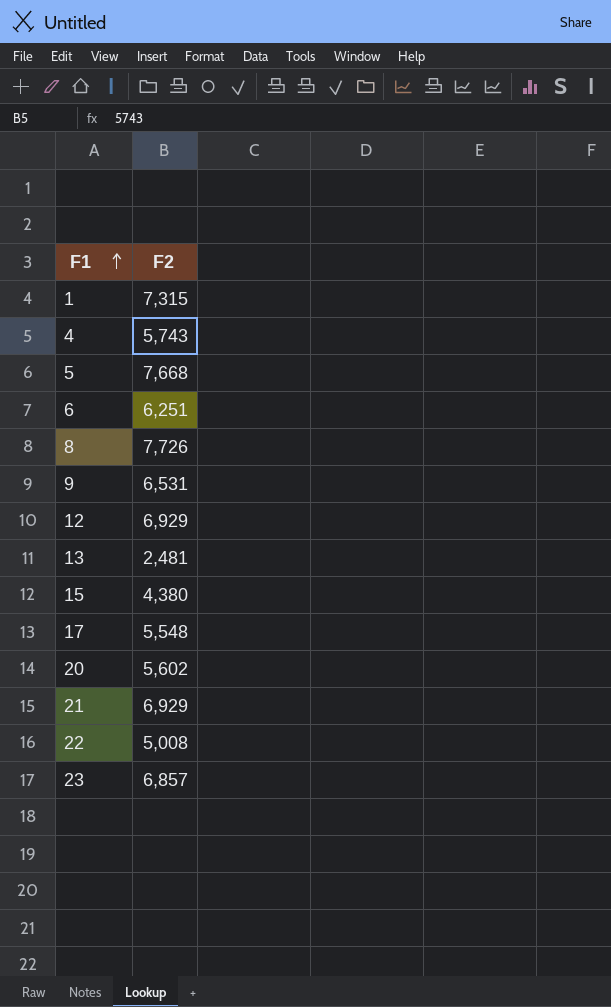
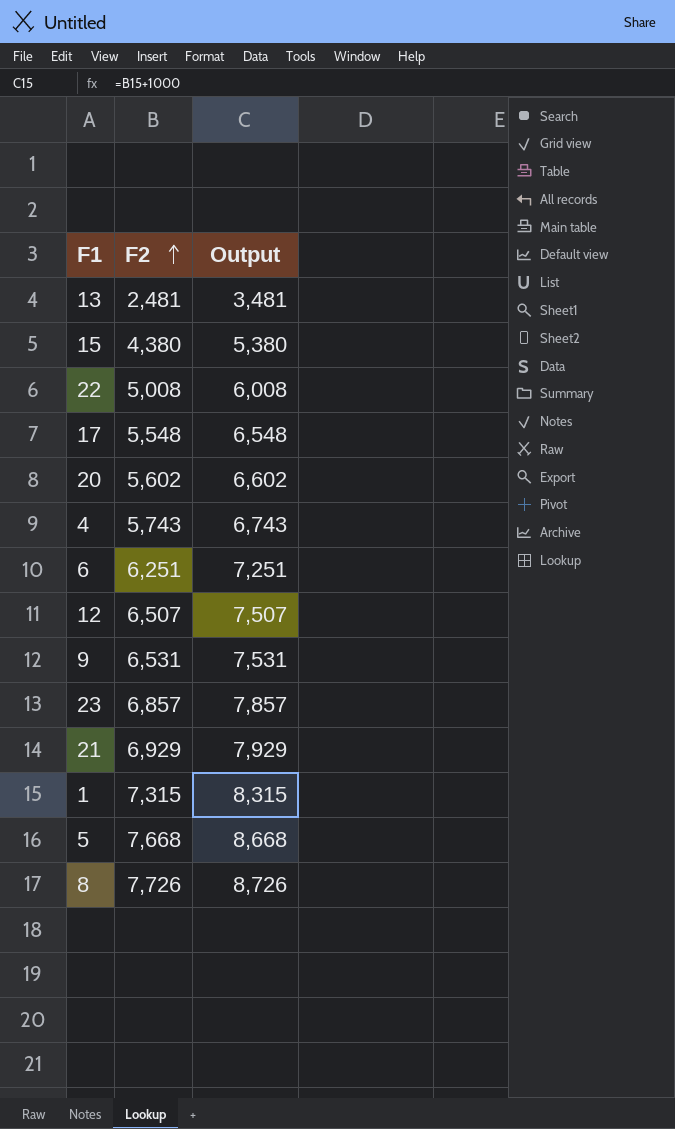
row order: F1 ascending -> F2 ascending
column Output | formula: none -> [F2] + 1000
12 | F2: 6,929 -> 6,507

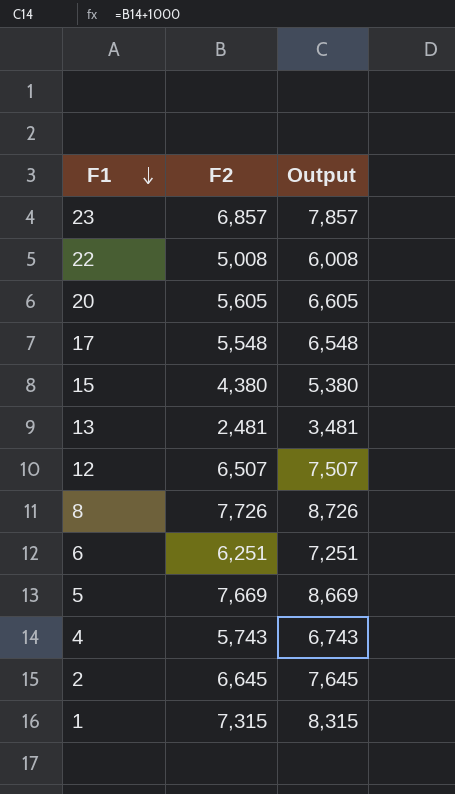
row order: F2 ascending -> F1 descending
row 9: 6,531 | 7,531 -> none
row 21: 6,929 | 7,929 -> none
20 | F2: 5,602 -> 5,605
20 | Output: 6,602 -> 6,605
5 | F2: 7,668 -> 7,669
5 | Output: 8,668 -> 8,669
row 2: none -> 6,645 | 7,645

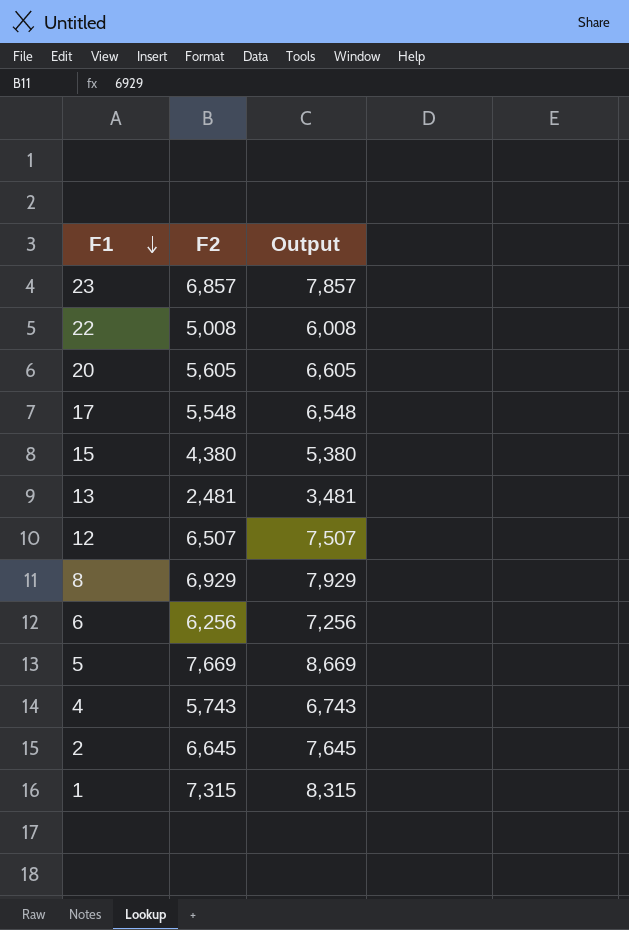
8 | F2: 7,726 -> 6,929
8 | Output: 8,726 -> 7,929
6 | F2: 6,251 -> 6,256
6 | Output: 7,251 -> 7,256

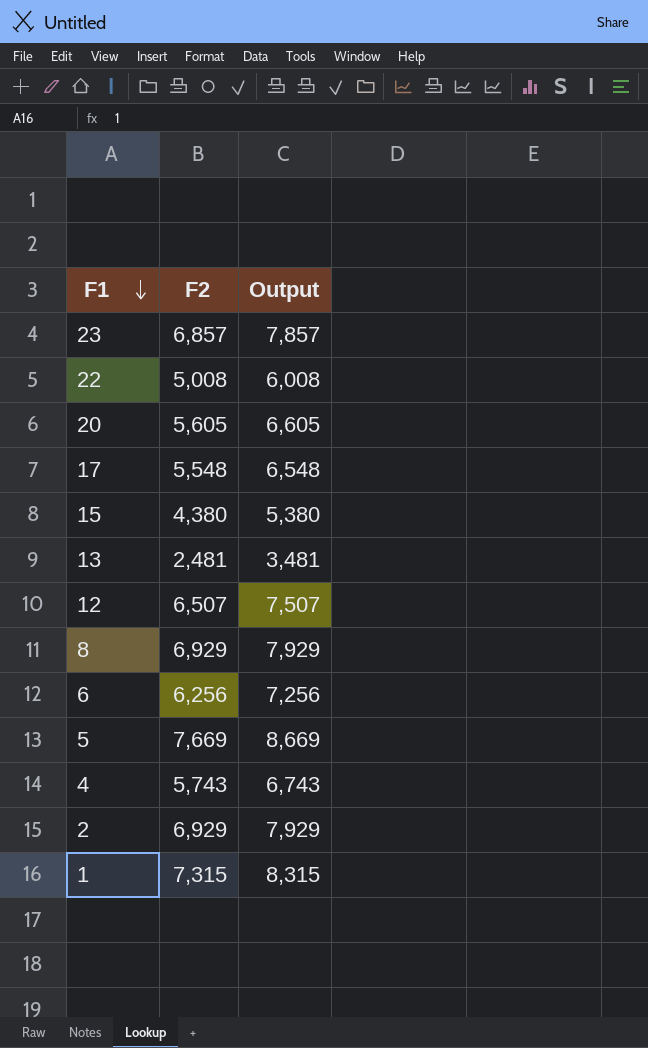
2 | F2: 6,645 -> 6,929
2 | Output: 7,645 -> 7,929

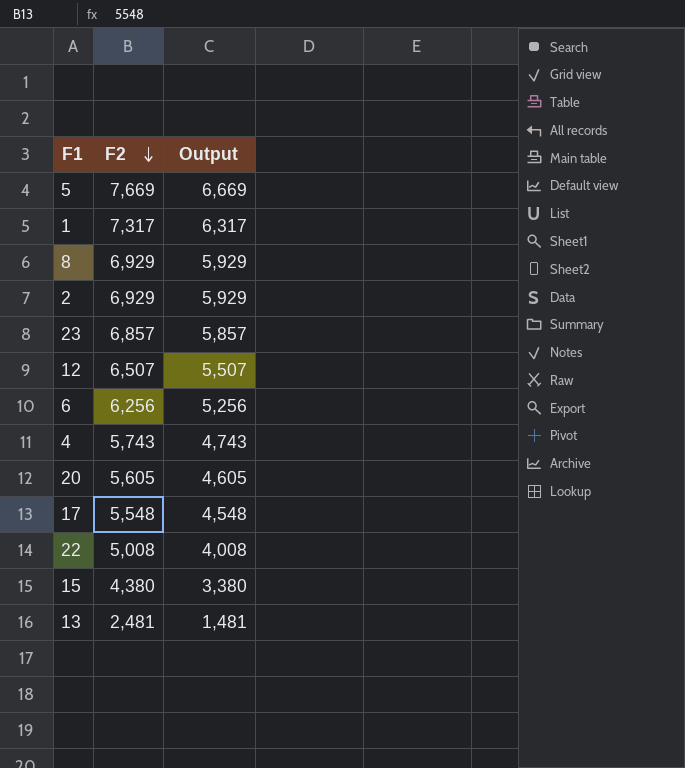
row order: F1 descending -> F2 descending
column Output | formula: [F2] + 1000 -> [F2] - 1000
1 | F2: 7,315 -> 7,317

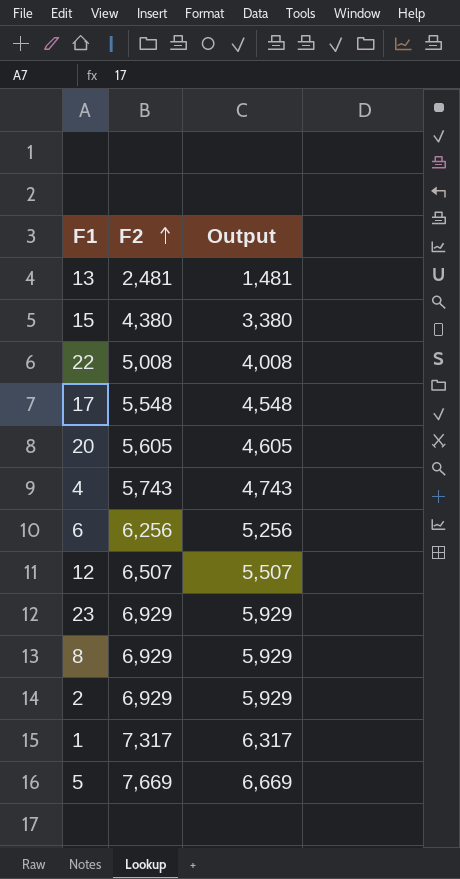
row order: F2 descending -> F2 ascending
23 | F2: 6,857 -> 6,929
23 | Output: 5,857 -> 5,929

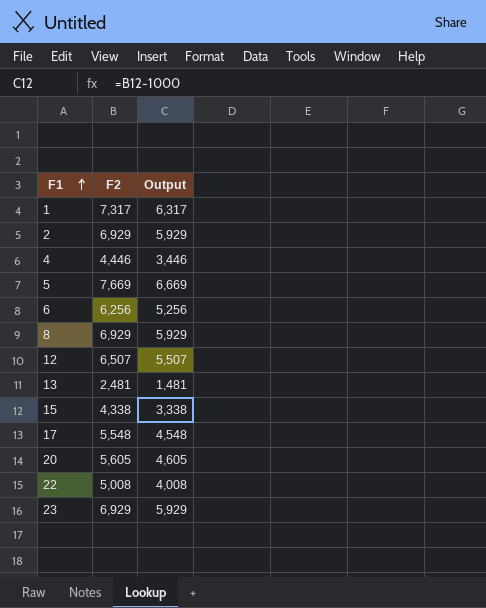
row order: F2 ascending -> F1 ascending
4 | F2: 5,743 -> 4,446
4 | Output: 4,743 -> 3,446
15 | F2: 4,380 -> 4,338
15 | Output: 3,380 -> 3,338

